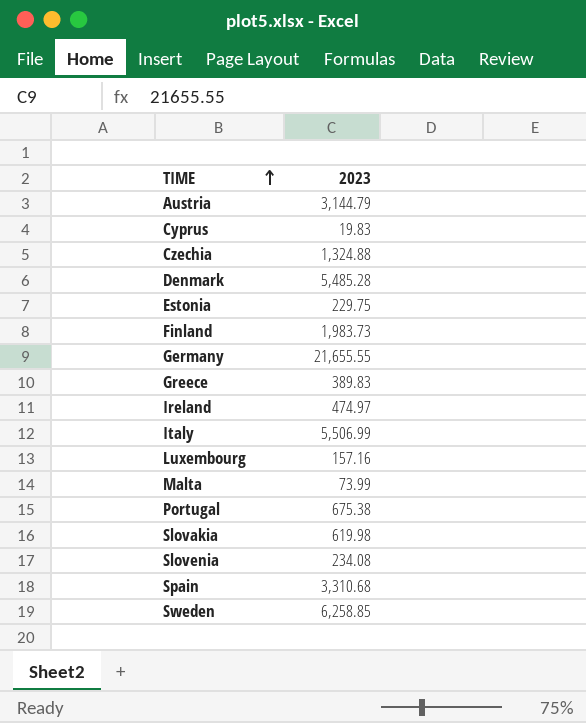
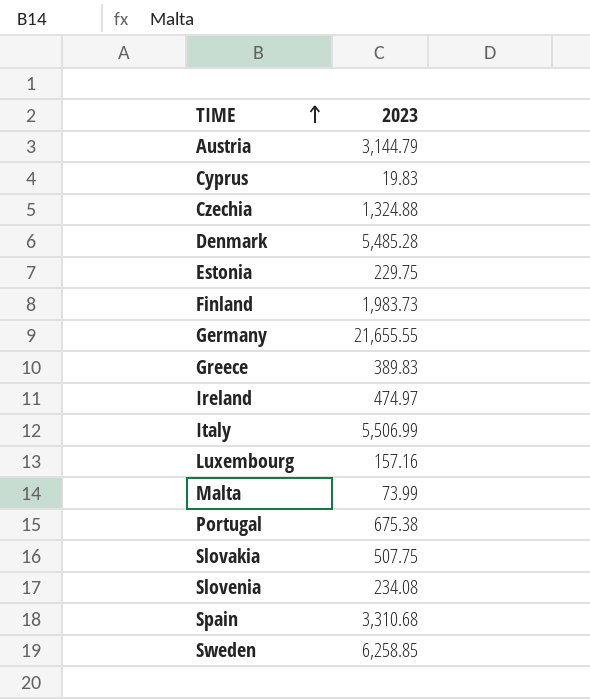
Slovakia | 2023: 619.98 -> 507.75

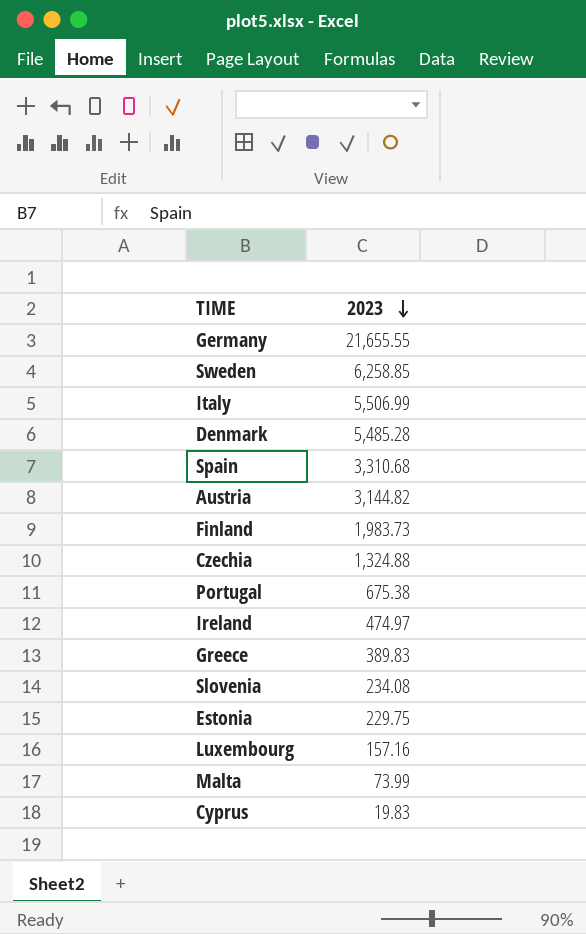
row order: TIME ascending -> 2023 descending
row Slovakia: 507.75 -> none
Austria | 2023: 3,144.79 -> 3,144.82

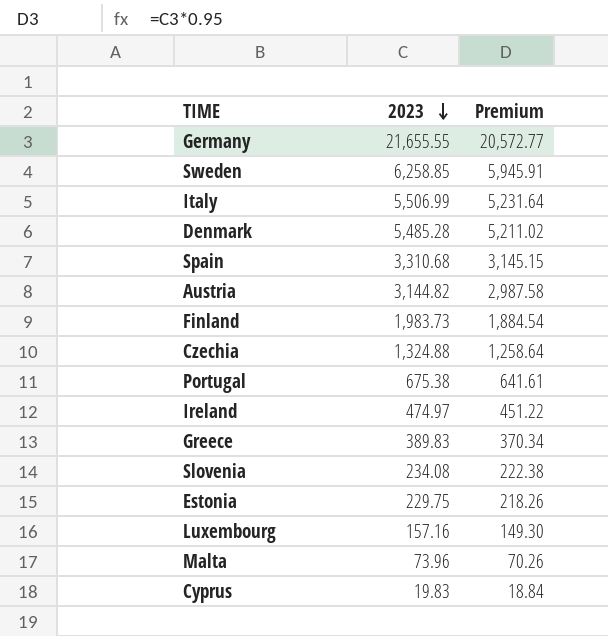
column Premium | formula: none -> [2023] * 0.95
Malta | 2023: 73.99 -> 73.96

